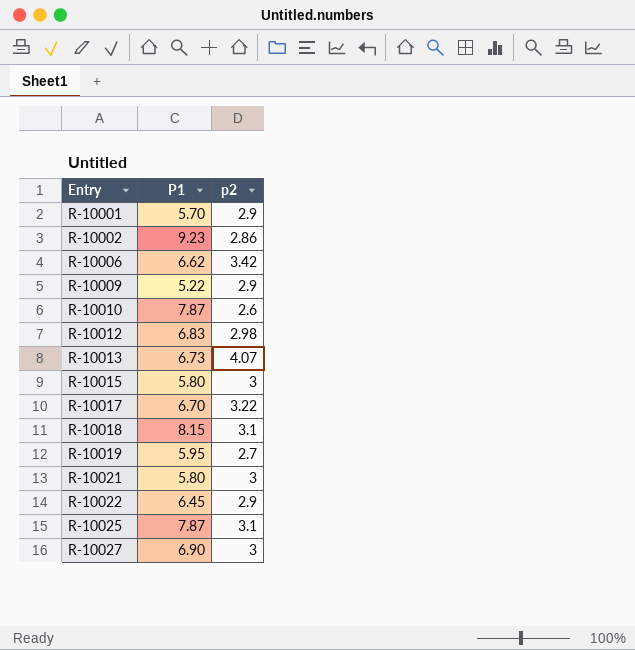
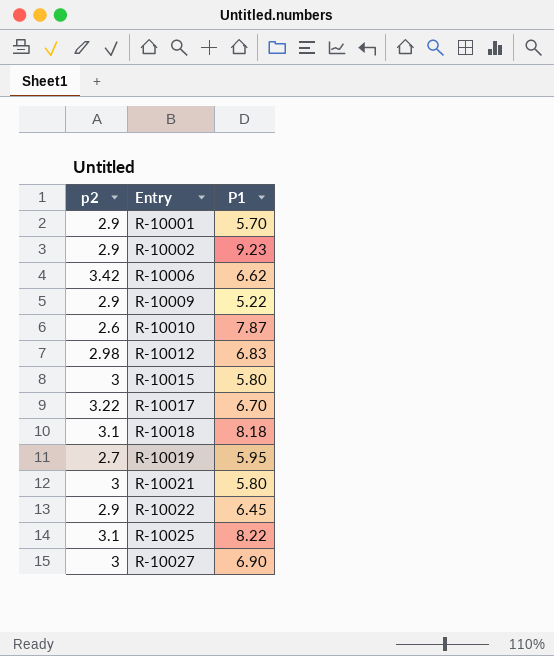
column p2 | position: 3 -> 1
row R-10013: 6.73 | 4.07 -> none
R-10002 | p2: 2.86 -> 2.9
R-10018 | P1: 8.15 -> 8.18
R-10025 | P1: 7.87 -> 8.22

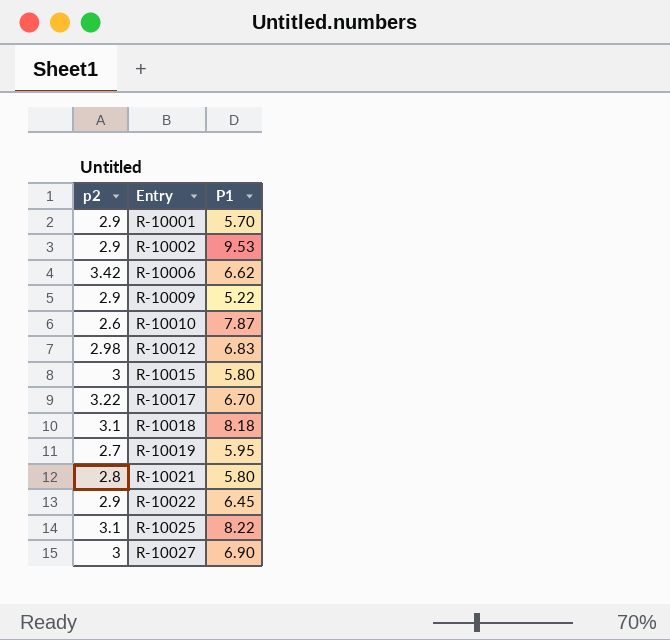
R-10002 | P1: 9.23 -> 9.53
R-10021 | p2: 3 -> 2.8

